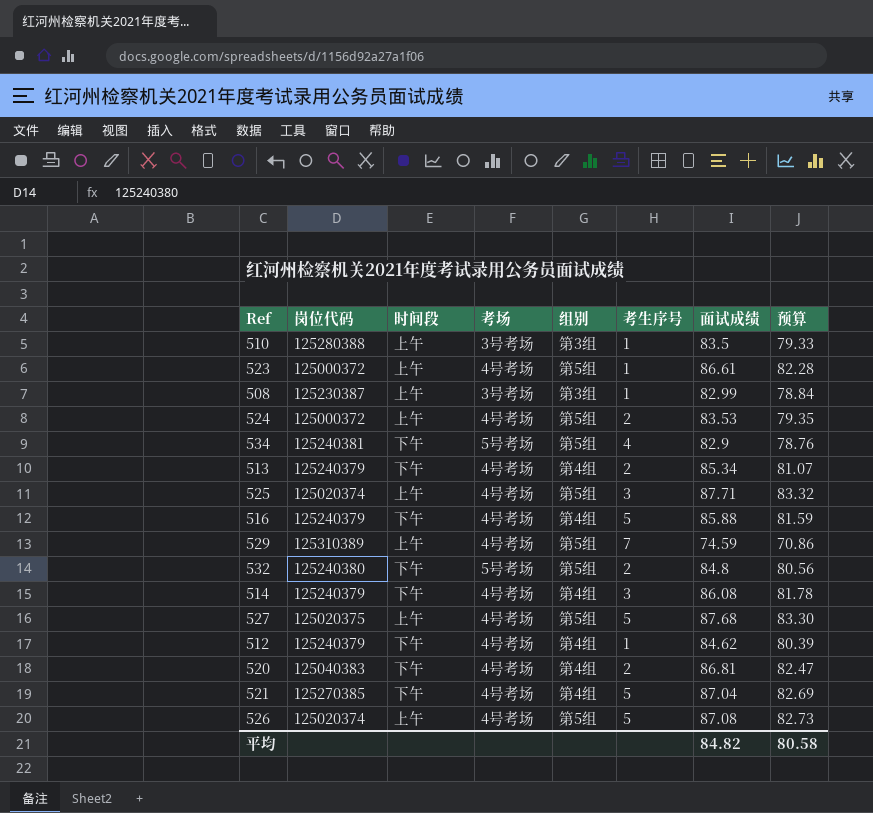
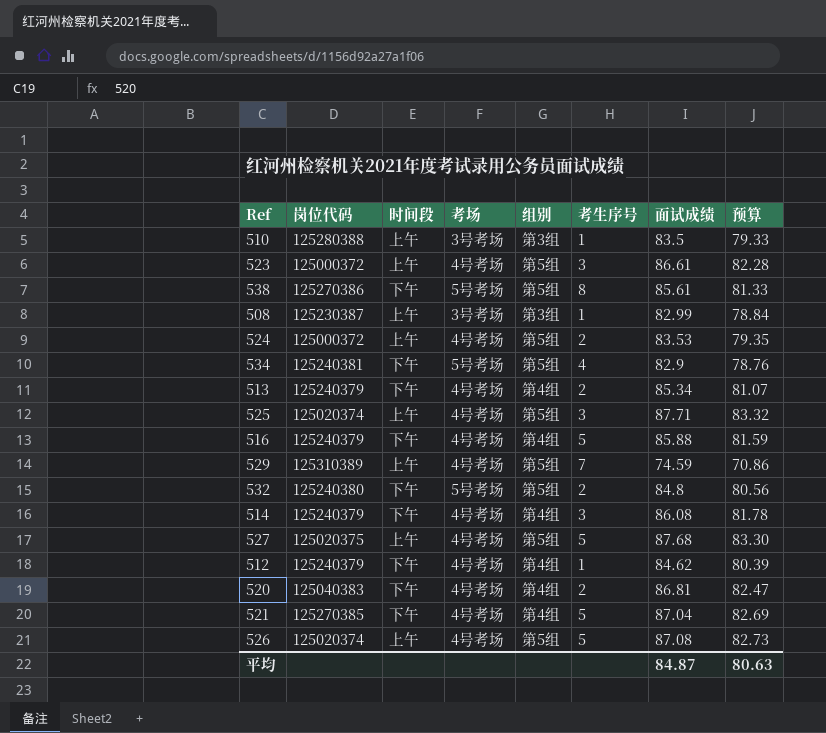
523 | 考生序号: 1 -> 3
row 538: none -> 125270386 | 下午 | 5号考场 | 第5组 | 8 | 85.61 | 81.33
平均 | 面试成绩: 84.82 -> 84.87
平均 | 预算: 80.58 -> 80.63

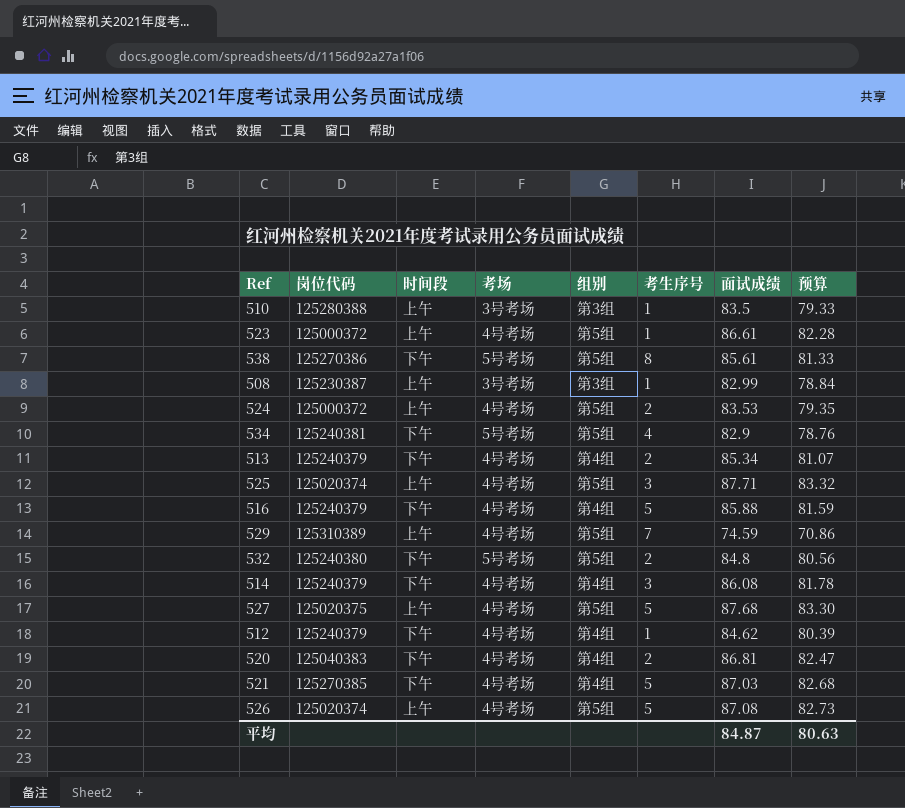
523 | 考生序号: 3 -> 1
521 | 面试成绩: 87.04 -> 87.03
521 | 预算: 82.69 -> 82.68

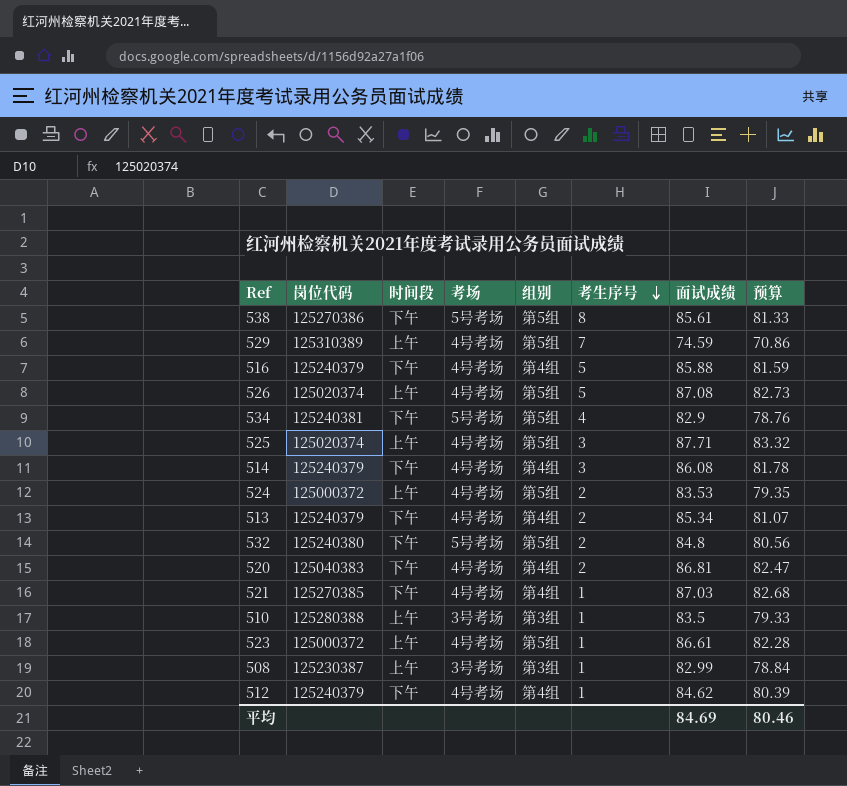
row order: none -> 考生序号 descending
row 527: 125020375 | 上午 | 4号考场 | 第5组 | 5 | 87.68 | 83.30 -> none
521 | 考生序号: 5 -> 1
平均 | 面试成绩: 84.87 -> 84.69
平均 | 预算: 80.63 -> 80.46

